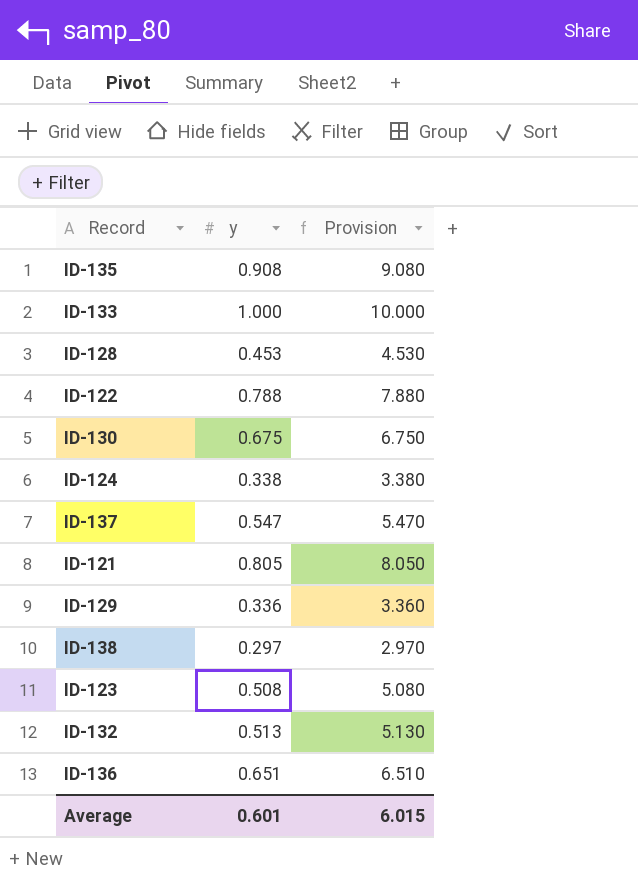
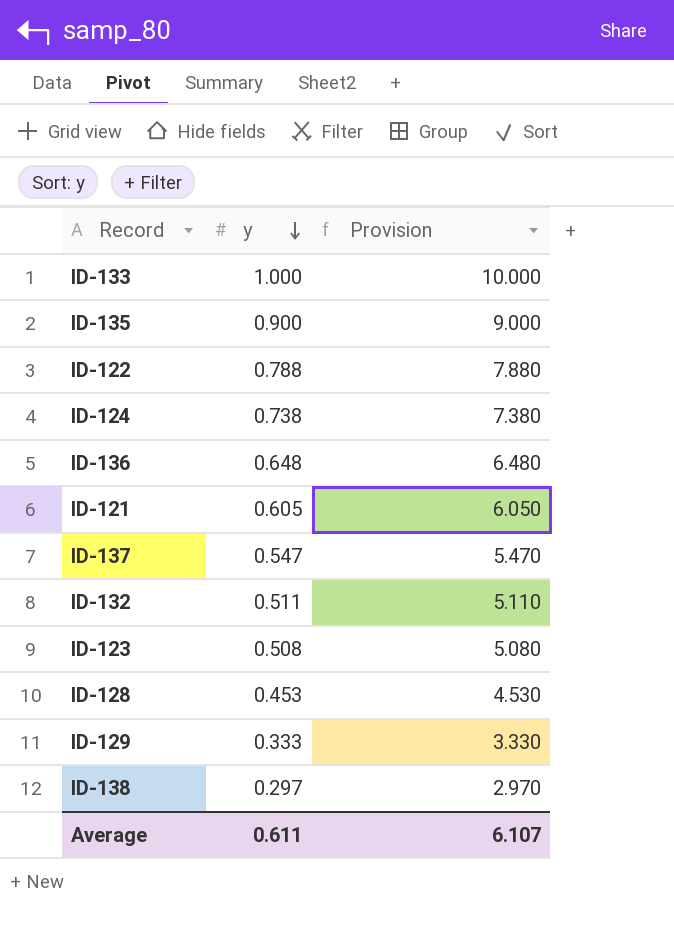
row order: none -> y descending
row ID-130: 0.675 | 6.750 -> none
ID-135 | y: 0.908 -> 0.900
ID-135 | Provision: 9.080 -> 9.000
ID-124 | y: 0.338 -> 0.738
ID-124 | Provision: 3.380 -> 7.380
ID-136 | y: 0.651 -> 0.648
ID-136 | Provision: 6.510 -> 6.480
ID-121 | y: 0.805 -> 0.605
ID-121 | Provision: 8.050 -> 6.050
ID-132 | y: 0.513 -> 0.511
ID-132 | Provision: 5.130 -> 5.110
ID-129 | y: 0.336 -> 0.333
ID-129 | Provision: 3.360 -> 3.330
Average | y: 0.601 -> 0.611
Average | Provision: 6.015 -> 6.107

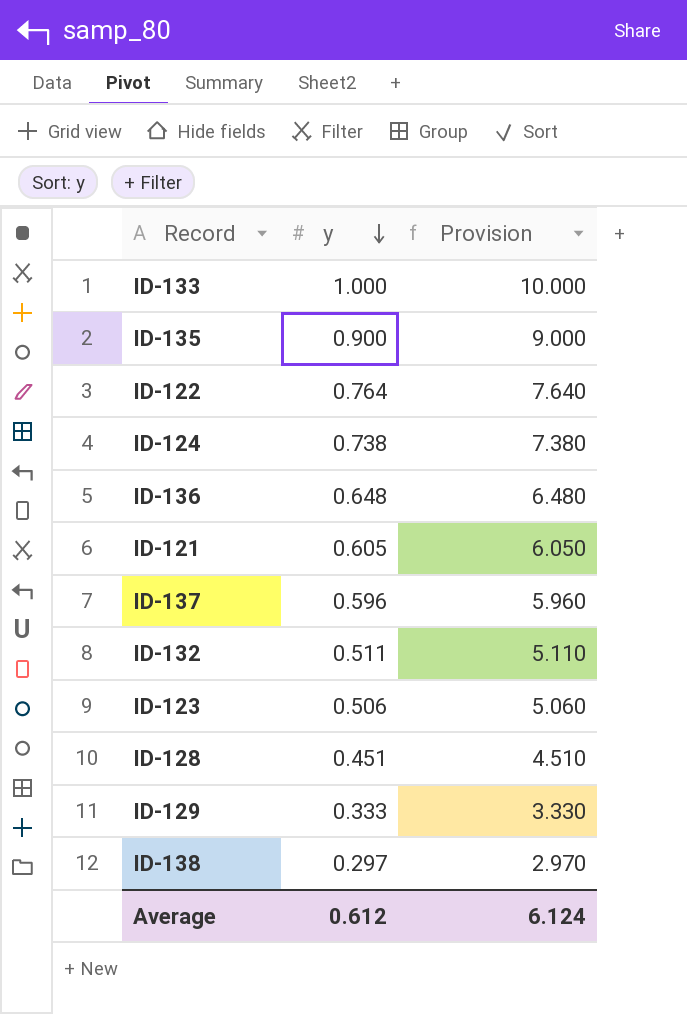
ID-122 | y: 0.788 -> 0.764
ID-122 | Provision: 7.880 -> 7.640
ID-137 | y: 0.547 -> 0.596
ID-137 | Provision: 5.470 -> 5.960
ID-123 | y: 0.508 -> 0.506
ID-123 | Provision: 5.080 -> 5.060
ID-128 | y: 0.453 -> 0.451
ID-128 | Provision: 4.530 -> 4.510
Average | y: 0.611 -> 0.612
Average | Provision: 6.107 -> 6.124

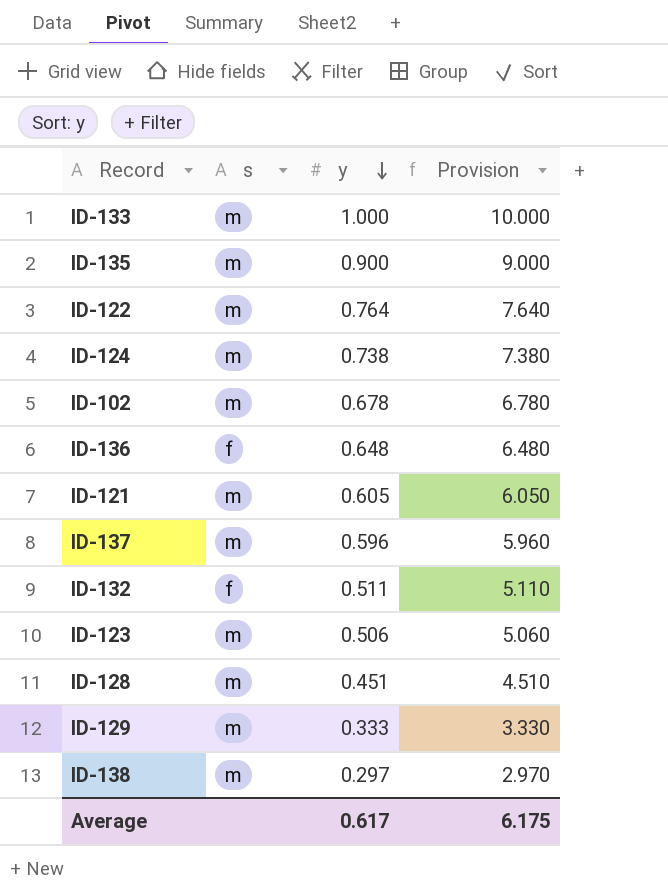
column s | position: none -> 2
row ID-102: none -> m | 0.678 | 6.780
Average | y: 0.612 -> 0.617
Average | Provision: 6.124 -> 6.175

